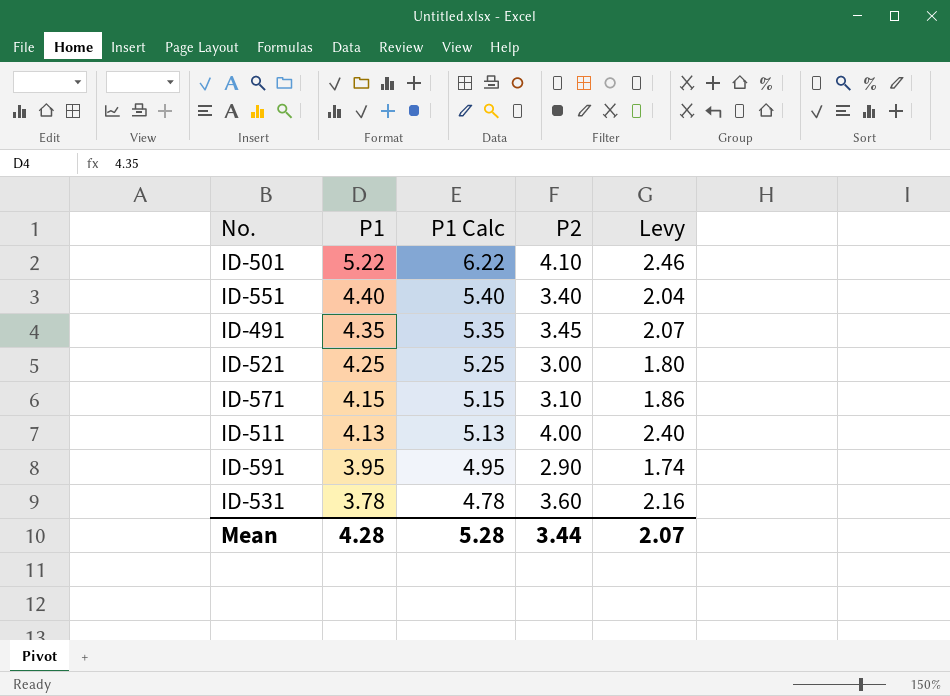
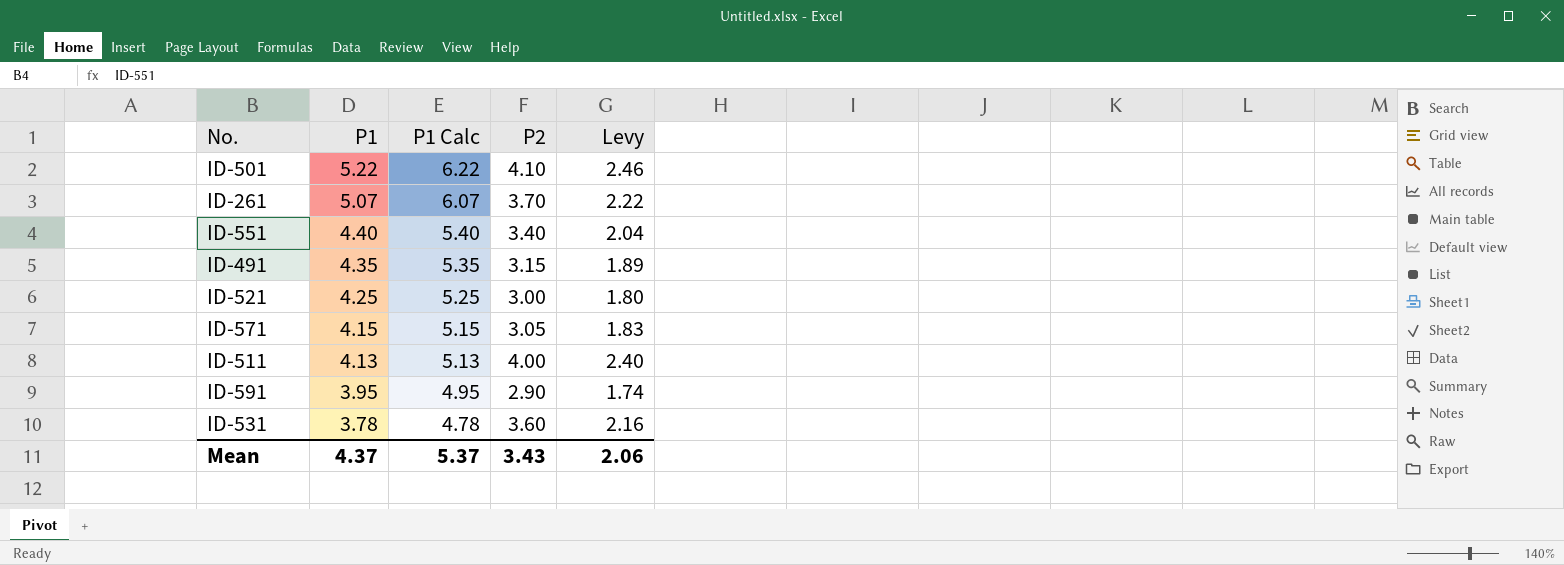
row ID-261: none -> 5.07 | 6.07 | 3.70 | 2.22
ID-491 | P2: 3.45 -> 3.15
ID-491 | Levy: 2.07 -> 1.89
ID-571 | P2: 3.10 -> 3.05
ID-571 | Levy: 1.86 -> 1.83
Mean | P1: 4.28 -> 4.37
Mean | P1 Calc: 5.28 -> 5.37
Mean | P2: 3.44 -> 3.43
Mean | Levy: 2.07 -> 2.06

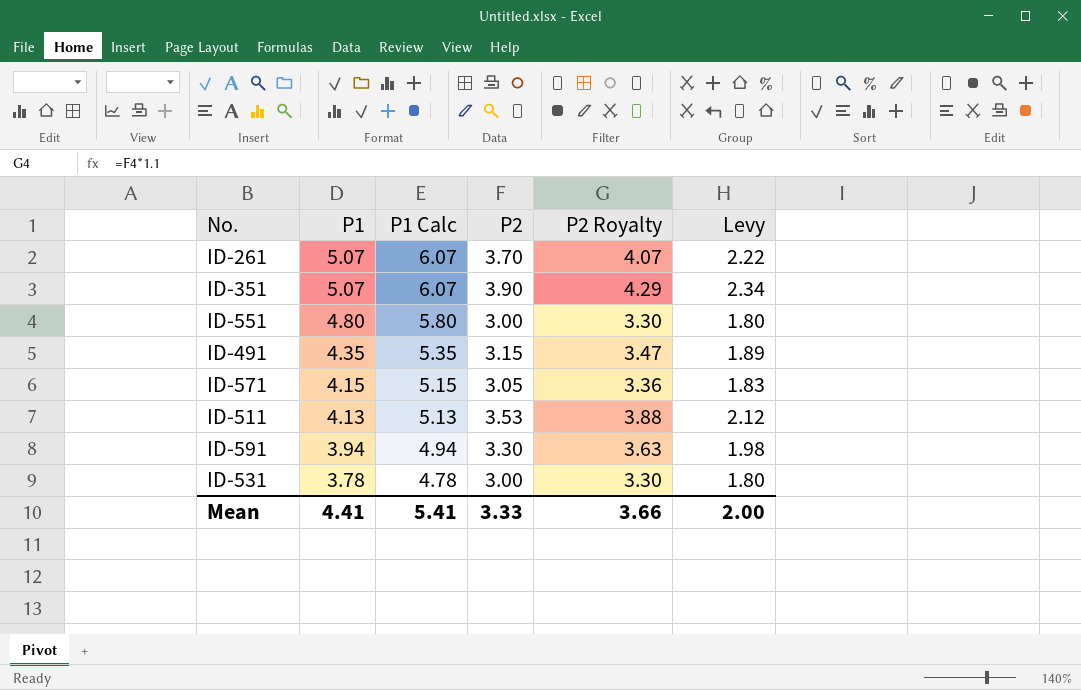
column P2 Royalty | formula: none -> [P2] * 1.1
row ID-501: 5.22 | 6.22 | 4.10 | 2.46 -> none
row ID-521: 4.25 | 5.25 | 3.00 | 1.80 -> none
row ID-351: none -> 5.07 | 6.07 | 3.90 | 4.29 | 2.34
ID-551 | P1: 4.40 -> 4.80
ID-551 | P1 Calc: 5.40 -> 5.80
ID-551 | P2: 3.40 -> 3.00
ID-551 | Levy: 2.04 -> 1.80
ID-511 | P2: 4.00 -> 3.53
ID-511 | Levy: 2.40 -> 2.12
ID-591 | P1: 3.95 -> 3.94
ID-591 | P1 Calc: 4.95 -> 4.94
ID-591 | P2: 2.90 -> 3.30
ID-591 | Levy: 1.74 -> 1.98
ID-531 | P2: 3.60 -> 3.00
ID-531 | Levy: 2.16 -> 1.80
Mean | P1: 4.37 -> 4.41
Mean | P1 Calc: 5.37 -> 5.41
Mean | P2: 3.43 -> 3.33
Mean | Levy: 2.06 -> 2.00

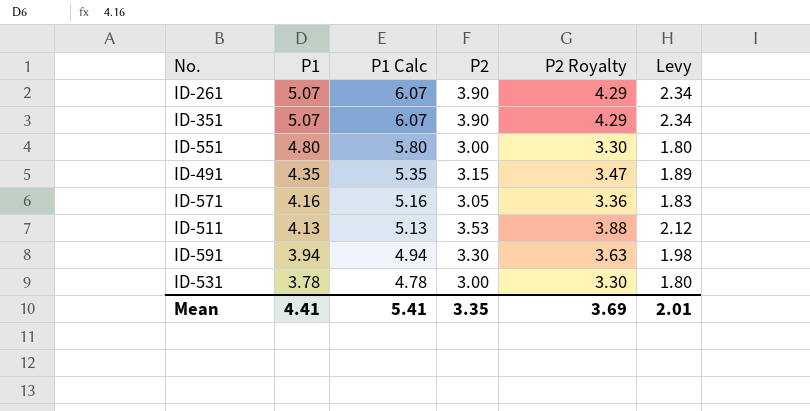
ID-261 | P2: 3.70 -> 3.90
ID-261 | P2 Royalty: 4.07 -> 4.29
ID-261 | Levy: 2.22 -> 2.34
ID-571 | P1: 4.15 -> 4.16
ID-571 | P1 Calc: 5.15 -> 5.16
Mean | P2: 3.33 -> 3.35
Mean | P2 Royalty: 3.66 -> 3.69
Mean | Levy: 2.00 -> 2.01

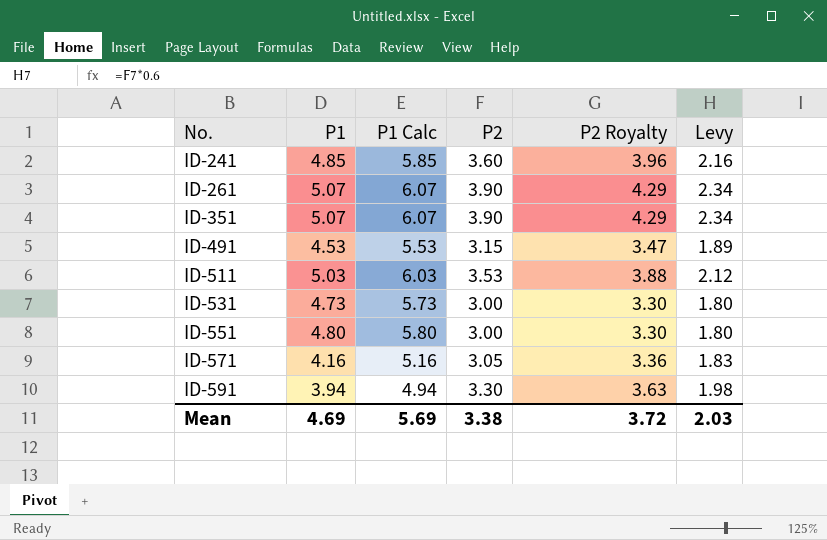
row order: P1 descending -> No. ascending
row ID-241: none -> 4.85 | 5.85 | 3.60 | 3.96 | 2.16
ID-491 | P1: 4.35 -> 4.53
ID-491 | P1 Calc: 5.35 -> 5.53
ID-511 | P1: 4.13 -> 5.03
ID-511 | P1 Calc: 5.13 -> 6.03
ID-531 | P1: 3.78 -> 4.73
ID-531 | P1 Calc: 4.78 -> 5.73
Mean | P1: 4.41 -> 4.69
Mean | P1 Calc: 5.41 -> 5.69
Mean | P2: 3.35 -> 3.38
Mean | P2 Royalty: 3.69 -> 3.72
Mean | Levy: 2.01 -> 2.03

